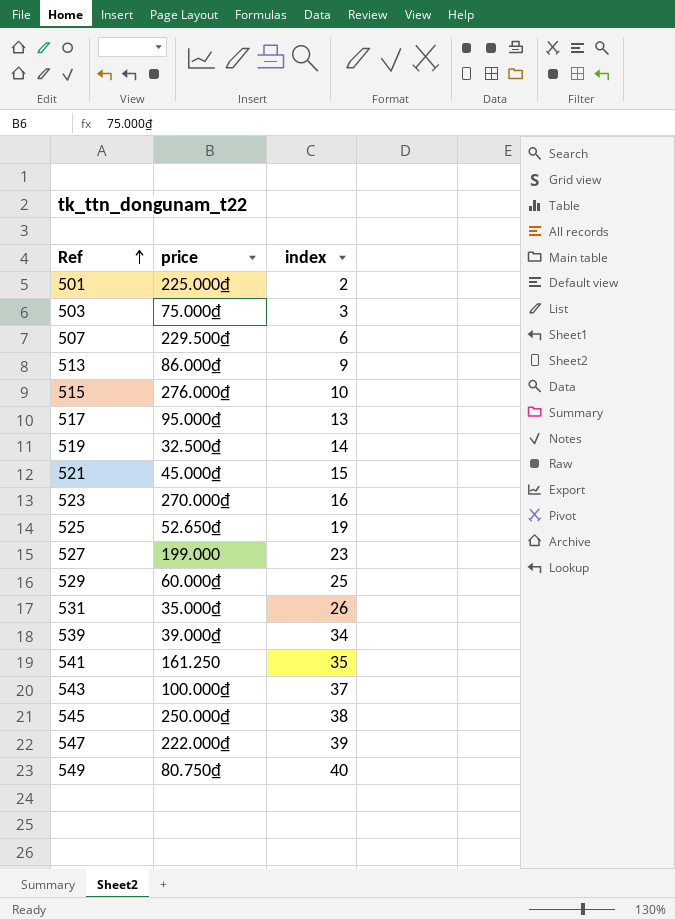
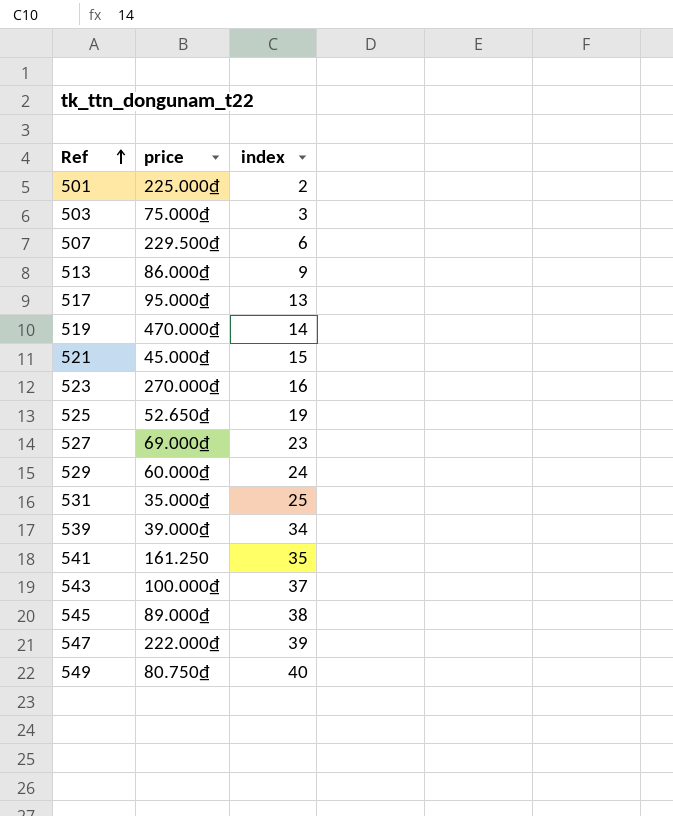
row 515: 276.000₫ | 10 -> none
519 | price: 32.500₫ -> 470.000₫
527 | price: 199.000 -> 69.000₫
529 | index: 25 -> 24
531 | index: 26 -> 25
545 | price: 250.000₫ -> 89.000₫

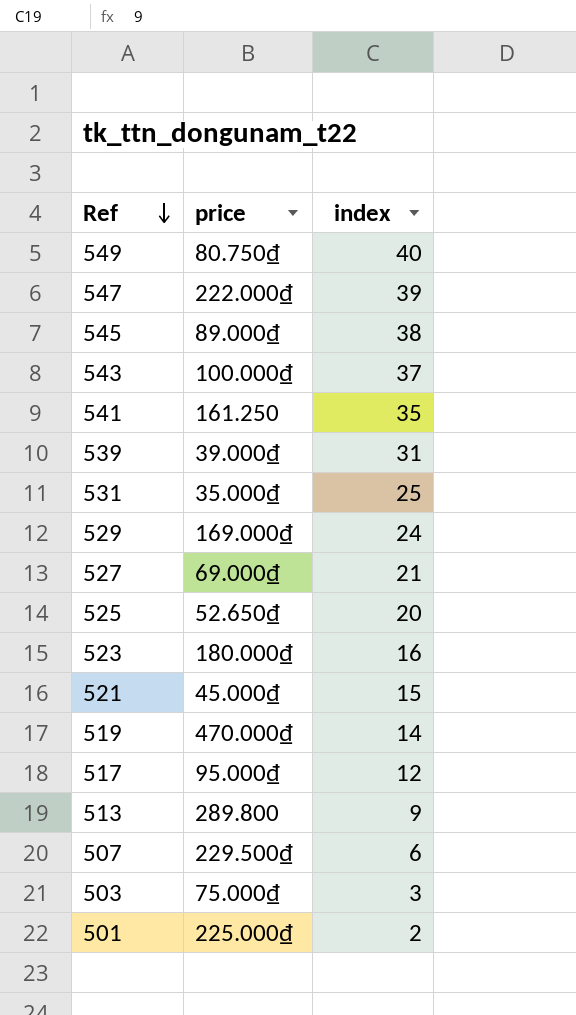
row order: Ref ascending -> Ref descending
539 | index: 34 -> 31
529 | price: 60.000₫ -> 169.000₫
527 | index: 23 -> 21
525 | index: 19 -> 20
523 | price: 270.000₫ -> 180.000₫
517 | index: 13 -> 12
513 | price: 86.000₫ -> 289.800

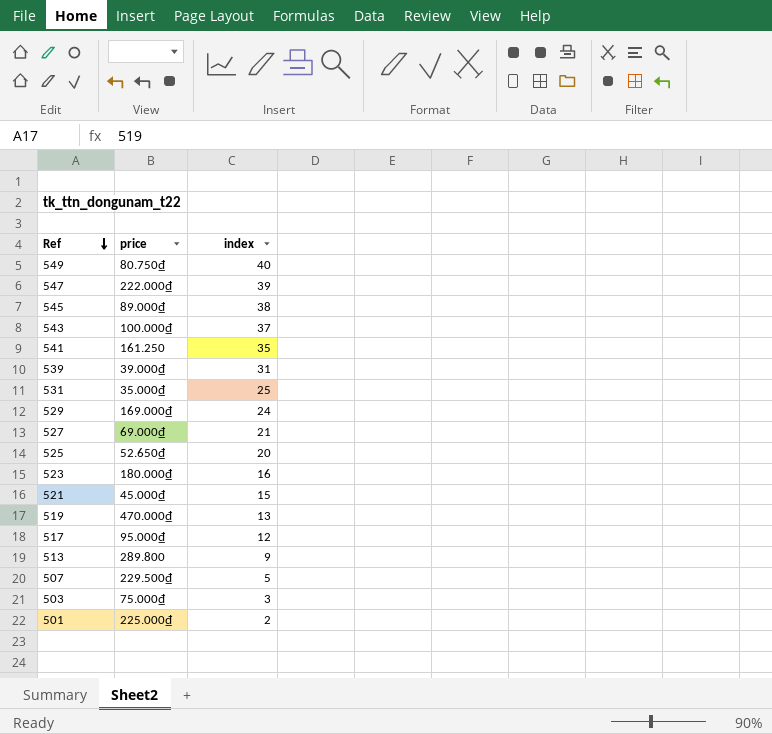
519 | index: 14 -> 13
507 | index: 6 -> 5

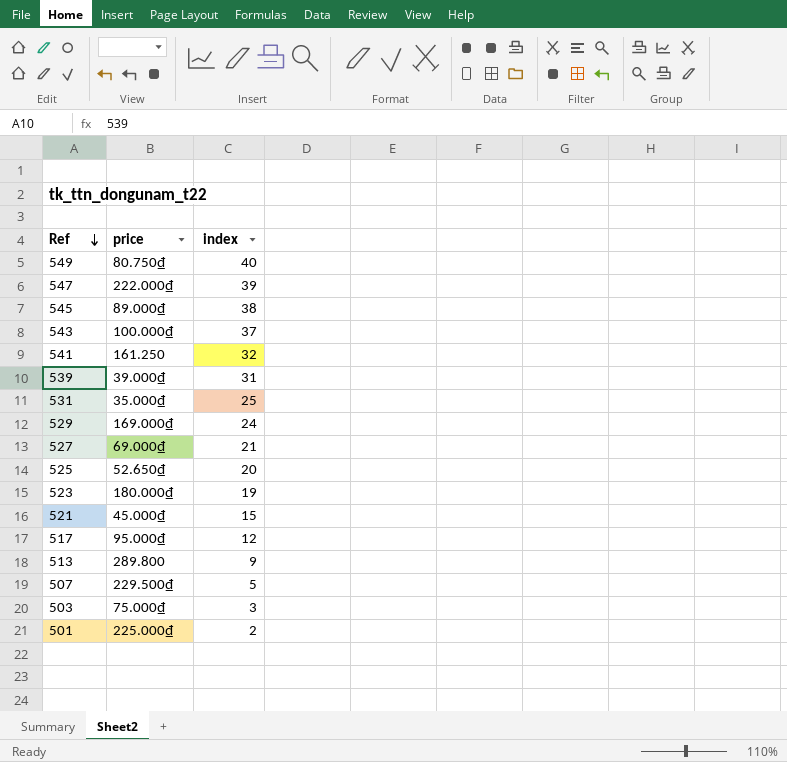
row 519: 470.000₫ | 13 -> none
541 | index: 35 -> 32
523 | index: 16 -> 19

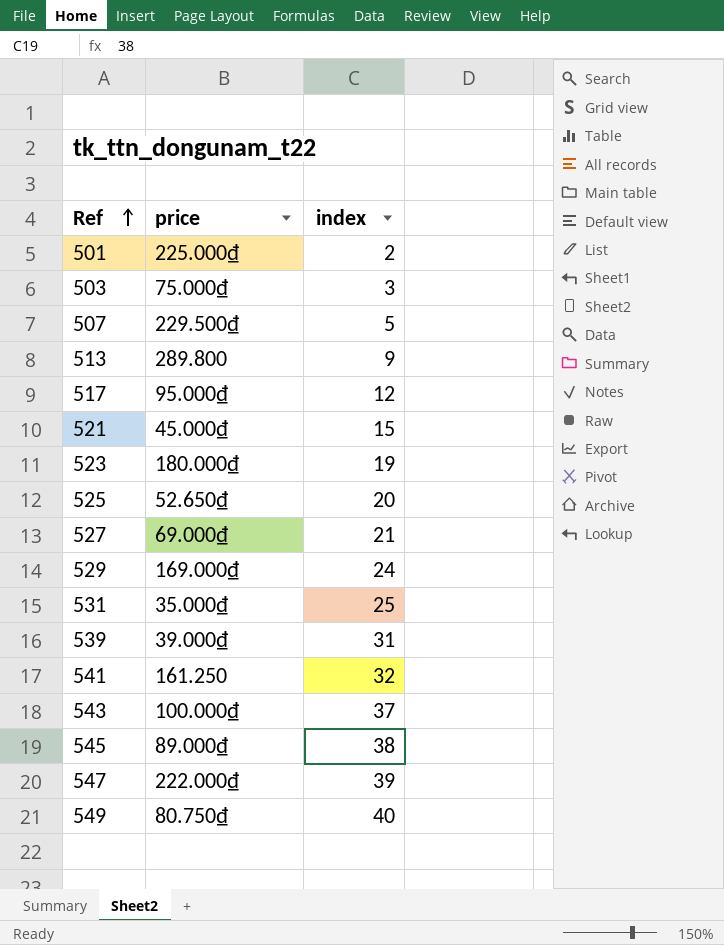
row order: Ref descending -> Ref ascending

